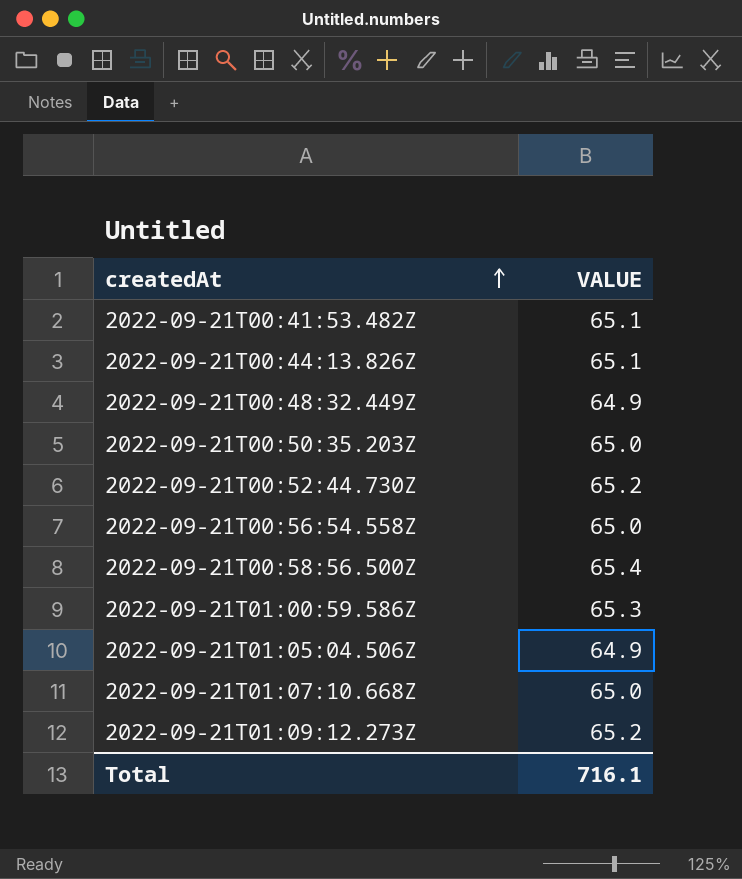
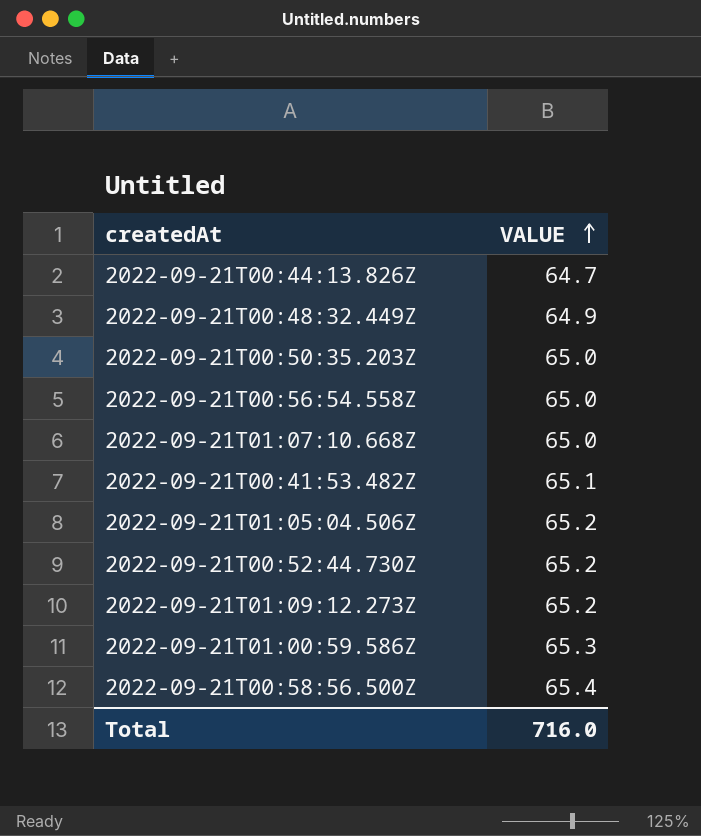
row order: createdAt ascending -> VALUE ascending
2022-09-21T00:44:13.826Z | VALUE: 65.1 -> 64.7
2022-09-21T01:05:04.506Z | VALUE: 64.9 -> 65.2
Total | VALUE: 716.1 -> 716.0

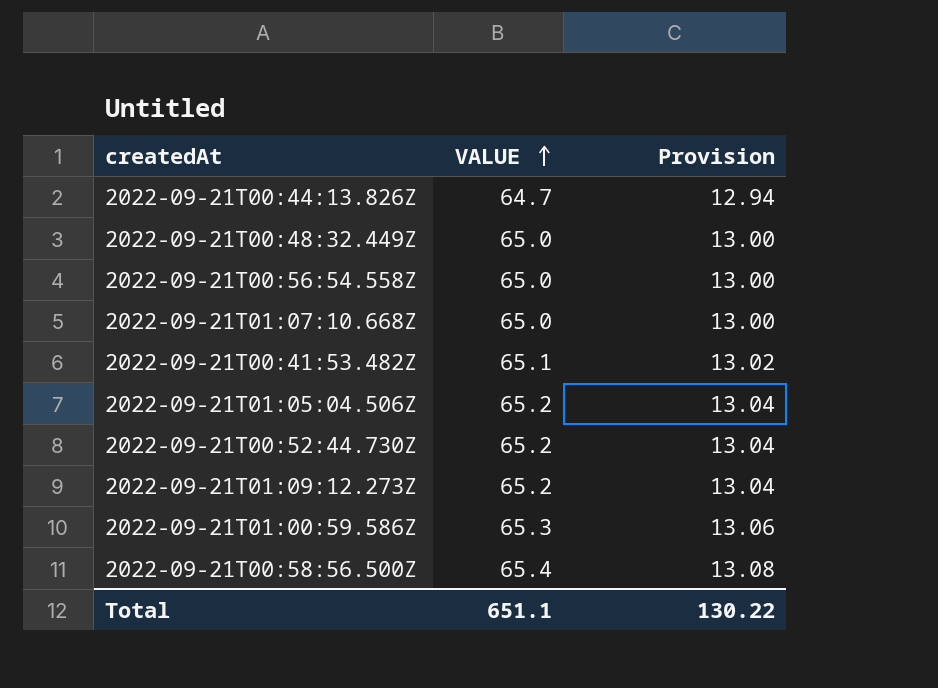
column Provision | formula: none -> [VALUE] * 0.2
row 2022-09-21T00:50:35.203Z: 65.0 -> none
2022-09-21T00:48:32.449Z | VALUE: 64.9 -> 65.0
Total | VALUE: 716.0 -> 651.1

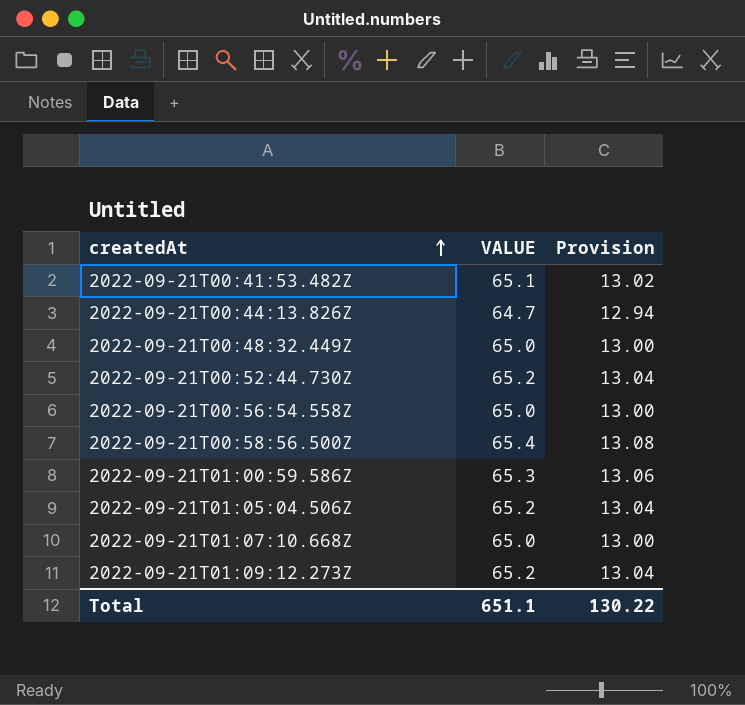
row order: VALUE ascending -> createdAt ascending

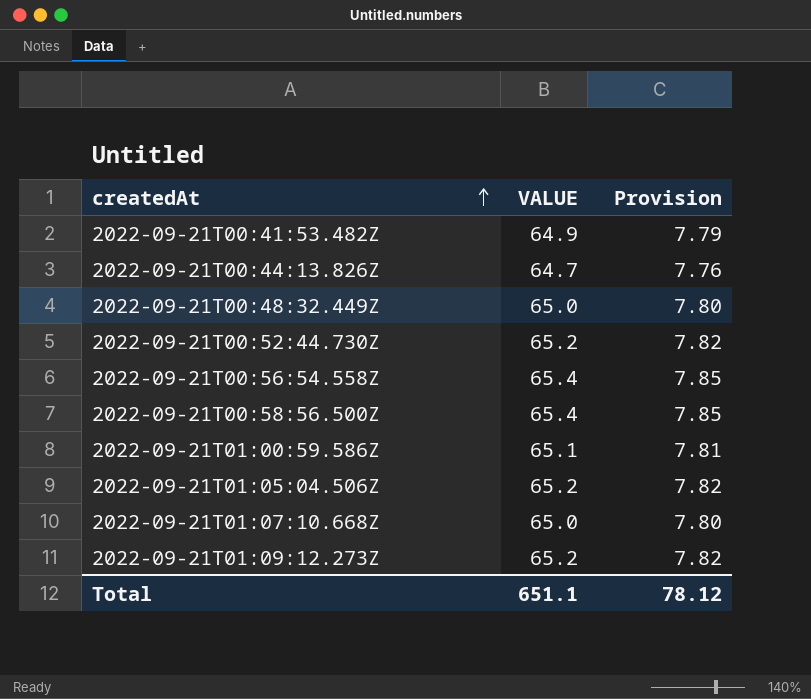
column Provision | formula: [VALUE] * 0.2 -> [VALUE] * 0.12
2022-09-21T00:41:53.482Z | VALUE: 65.1 -> 64.9
2022-09-21T00:56:54.558Z | VALUE: 65.0 -> 65.4
2022-09-21T01:00:59.586Z | VALUE: 65.3 -> 65.1
Total | Provision: 130.22 -> 78.12

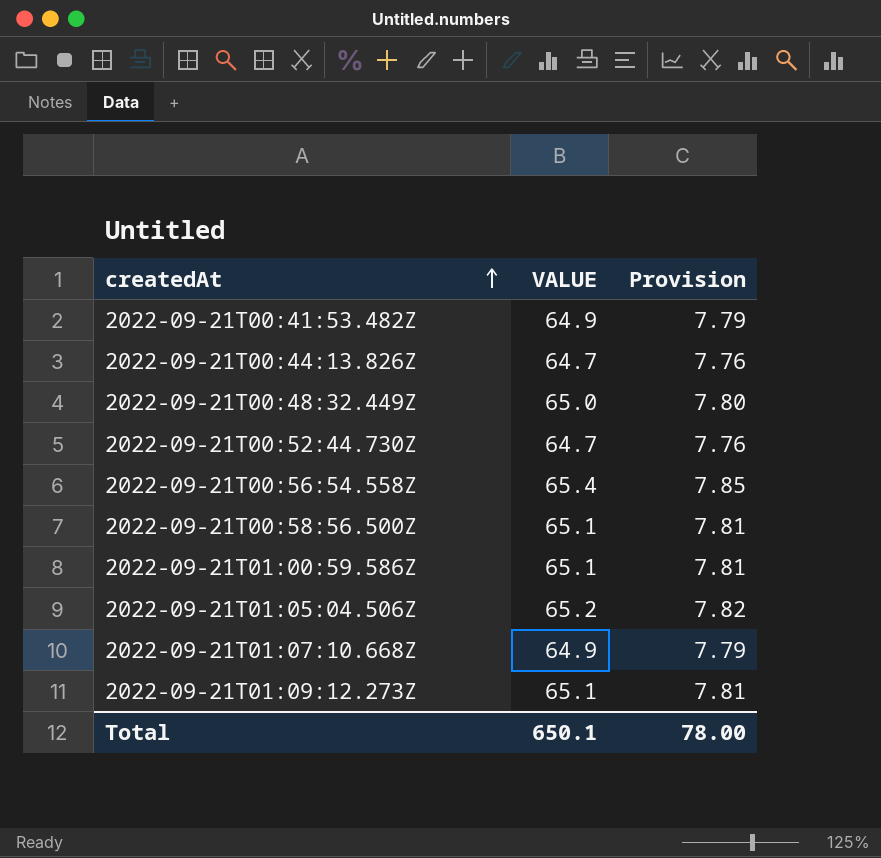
2022-09-21T00:52:44.730Z | VALUE: 65.2 -> 64.7
2022-09-21T00:52:44.730Z | Provision: 7.82 -> 7.76
2022-09-21T00:58:56.500Z | VALUE: 65.4 -> 65.1
2022-09-21T00:58:56.500Z | Provision: 7.85 -> 7.81
2022-09-21T01:07:10.668Z | VALUE: 65.0 -> 64.9
2022-09-21T01:07:10.668Z | Provision: 7.80 -> 7.79
2022-09-21T01:09:12.273Z | VALUE: 65.2 -> 65.1
2022-09-21T01:09:12.273Z | Provision: 7.82 -> 7.81
Total | VALUE: 651.1 -> 650.1
Total | Provision: 78.12 -> 78.00

